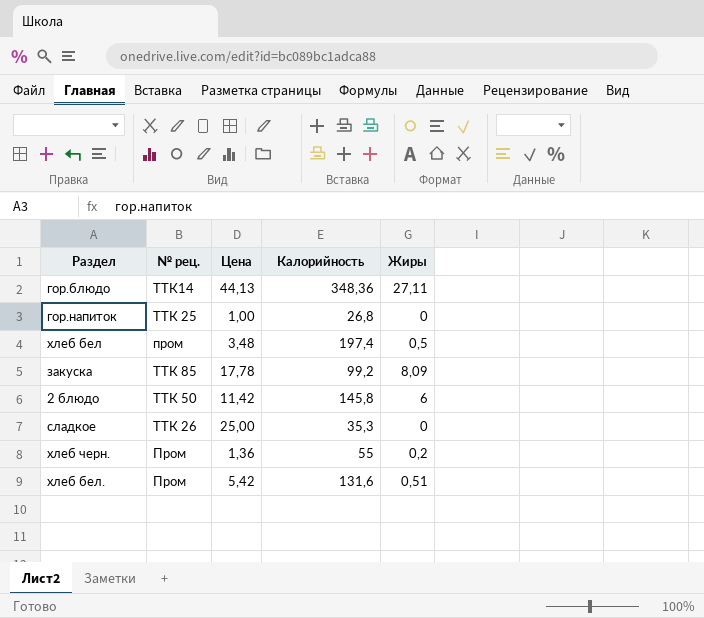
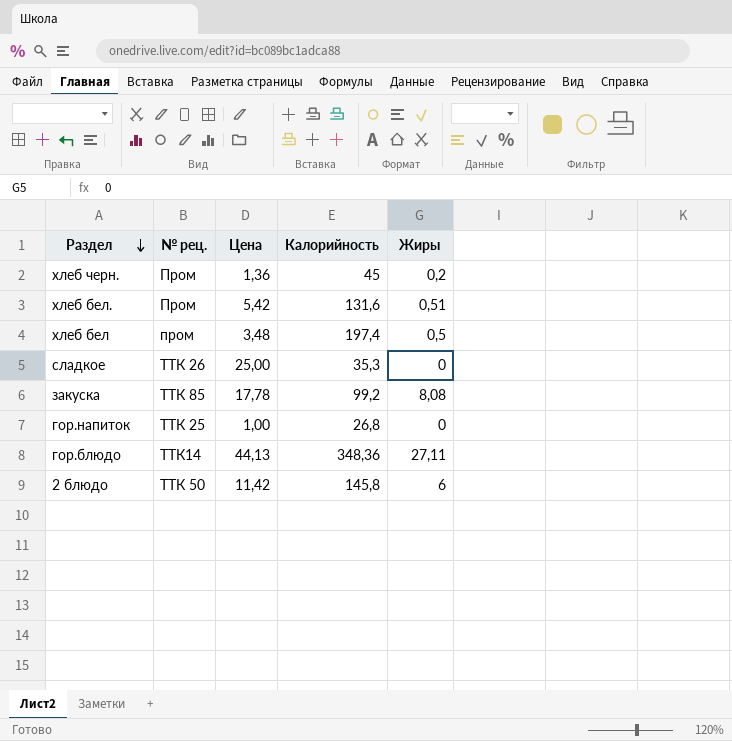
row order: none -> Раздел descending
хлеб черн. | Калорийность: 55 -> 45
закуска | Жиры: 8,09 -> 8,08

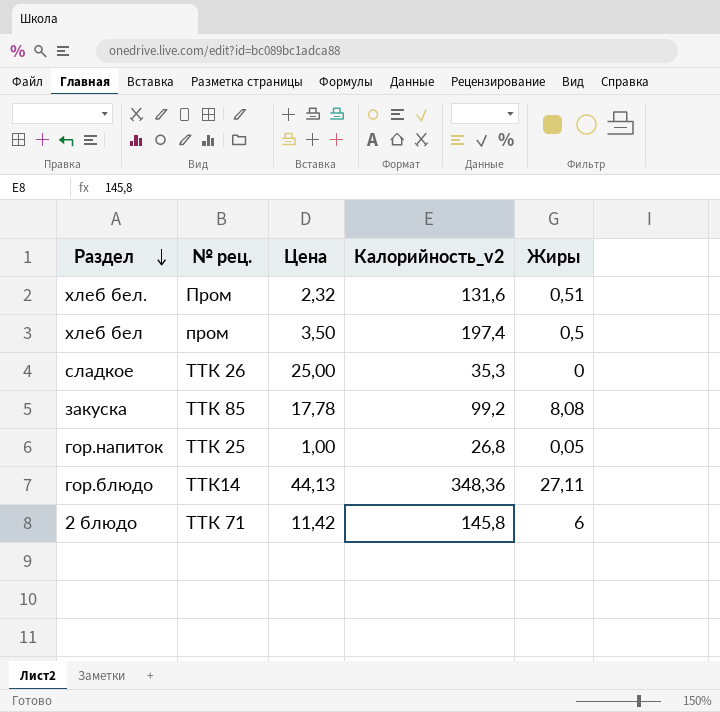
column name: Калорийность -> Калорийность_v2
row хлеб черн.: Пром | 1,36 | 45 | 0,2 -> none
хлеб бел. | Цена: 5,42 -> 2,32
хлеб бел | Цена: 3,48 -> 3,50
гор.напиток | Жиры: 0 -> 0,05
2 блюдо | № рец.: ТТК 50 -> ТТК 71

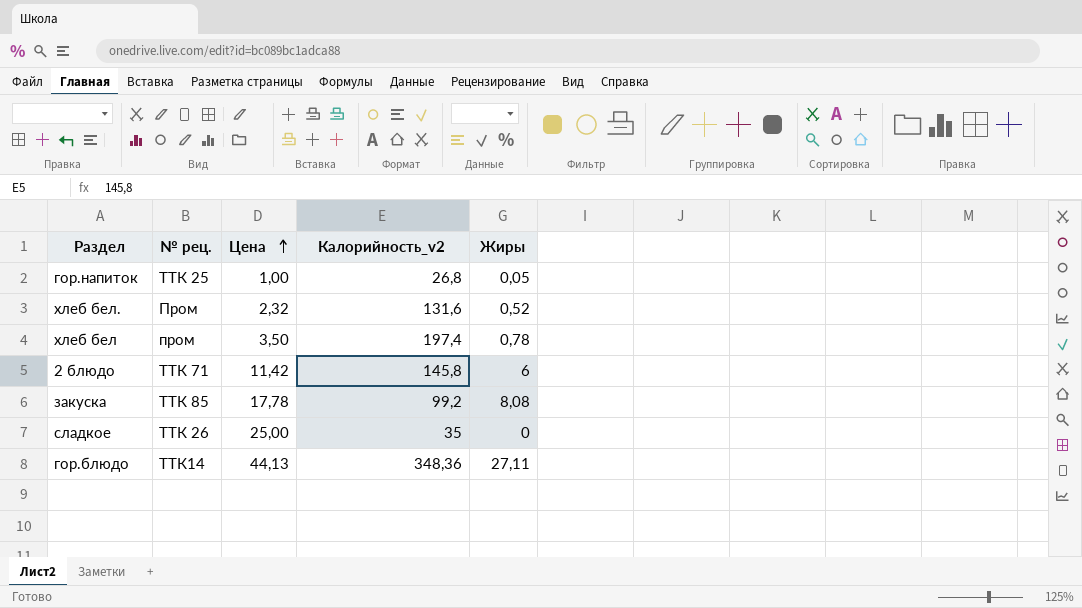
row order: Раздел descending -> Цена ascending
хлеб бел. | Жиры: 0,51 -> 0,52
хлеб бел | Жиры: 0,5 -> 0,78
сладкое | Калорийность_v2: 35,3 -> 35

